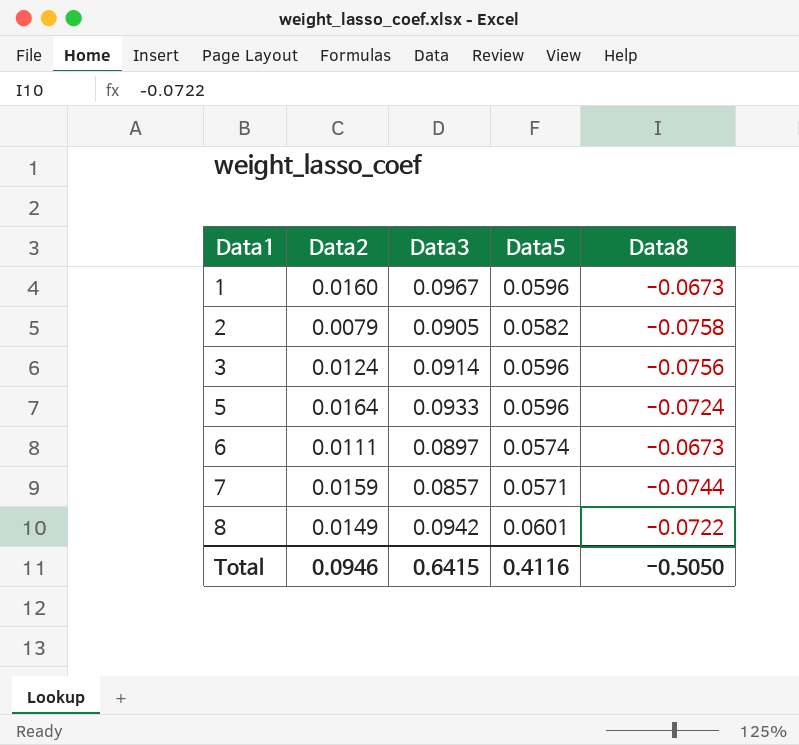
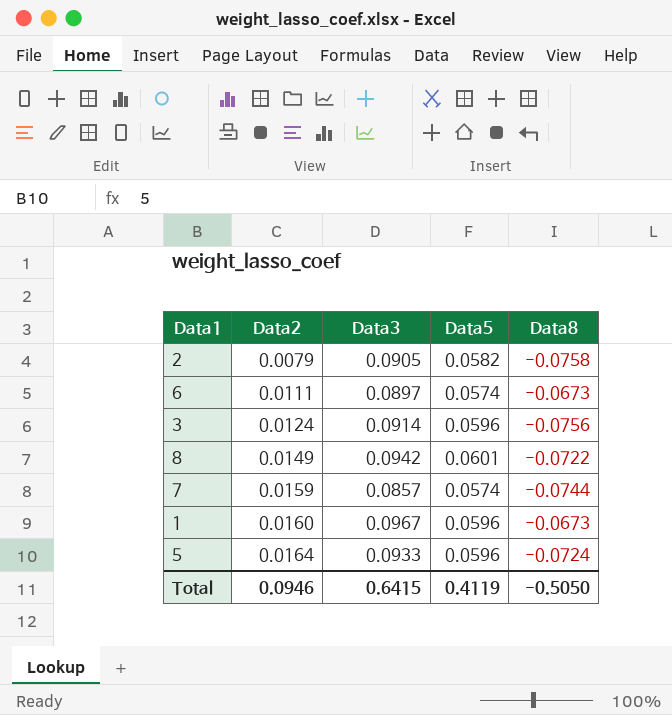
row order: Data1 ascending -> Data2 ascending
7 | Data5: 0.0571 -> 0.0574
Total | Data5: 0.4116 -> 0.4119

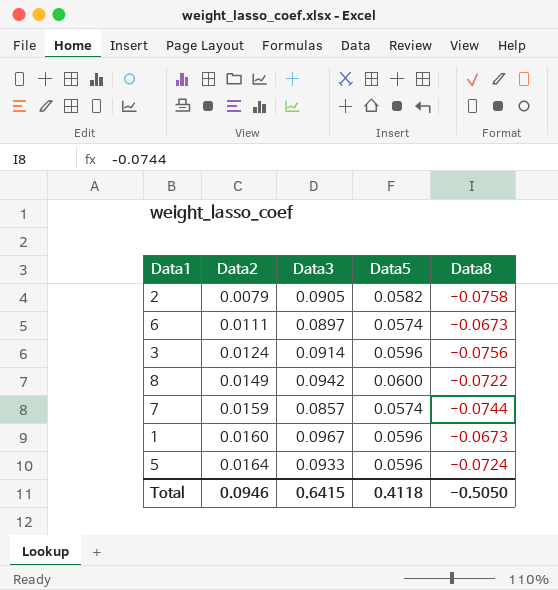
8 | Data5: 0.0601 -> 0.0600
Total | Data5: 0.4119 -> 0.4118

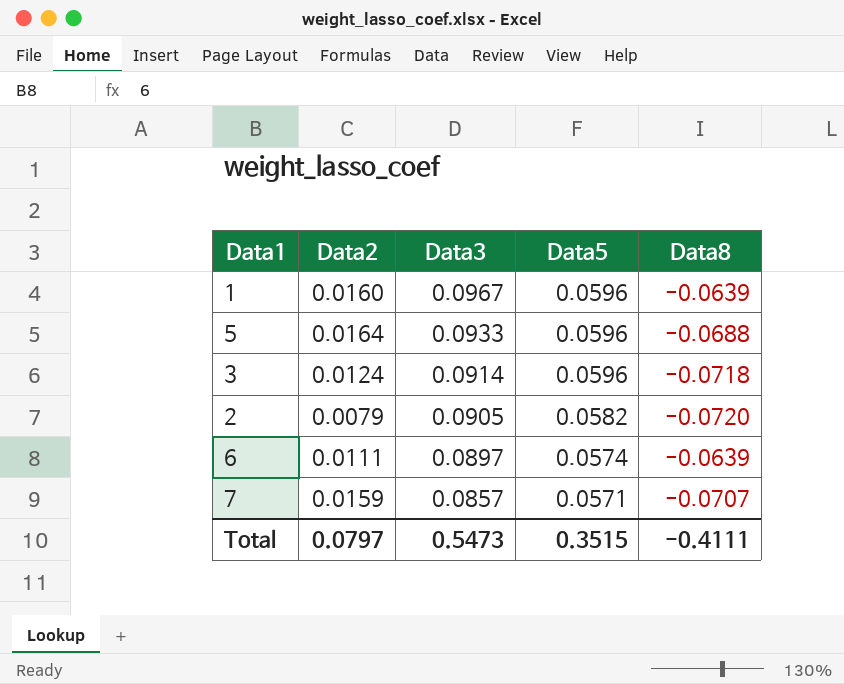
row order: Data2 ascending -> Data3 descending
row 8: 0.0149 | 0.0942 | 0.0600 | -0.0722 -> none
1 | Data8: -0.0673 -> -0.0639
5 | Data8: -0.0724 -> -0.0688
3 | Data8: -0.0756 -> -0.0718
2 | Data8: -0.0758 -> -0.0720
6 | Data8: -0.0673 -> -0.0639
7 | Data5: 0.0574 -> 0.0571
7 | Data8: -0.0744 -> -0.0707
Total | Data2: 0.0946 -> 0.0797
Total | Data3: 0.6415 -> 0.5473
Total | Data5: 0.4118 -> 0.3515
Total | Data8: -0.5050 -> -0.4111

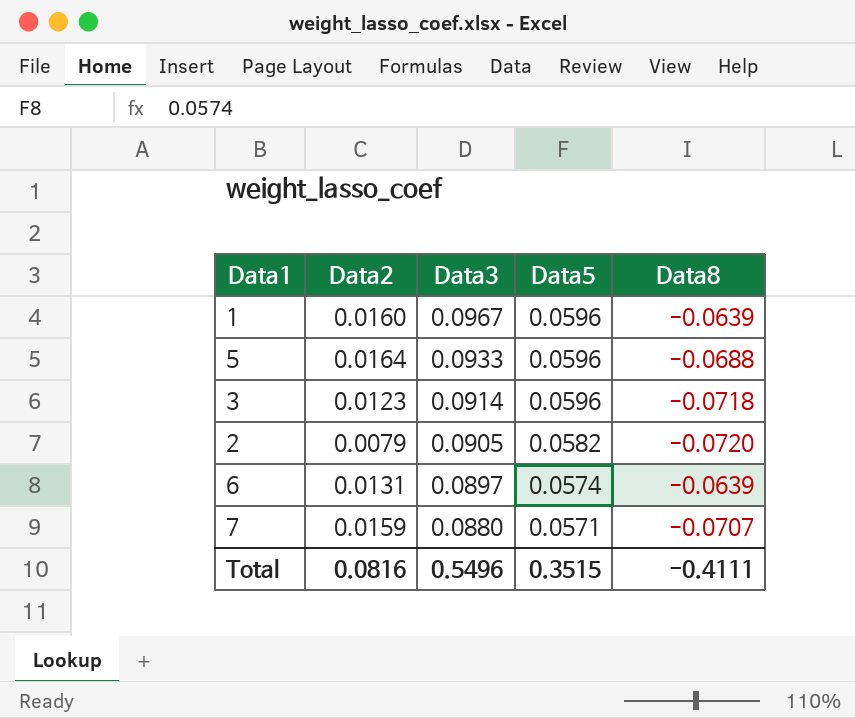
3 | Data2: 0.0124 -> 0.0123
6 | Data2: 0.0111 -> 0.0131
7 | Data3: 0.0857 -> 0.0880
Total | Data2: 0.0797 -> 0.0816
Total | Data3: 0.5473 -> 0.5496

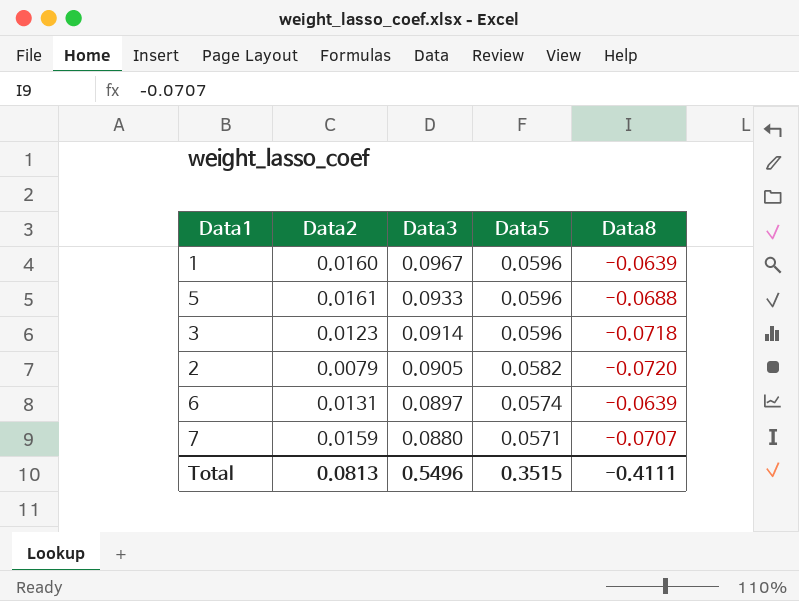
5 | Data2: 0.0164 -> 0.0161
Total | Data2: 0.0816 -> 0.0813

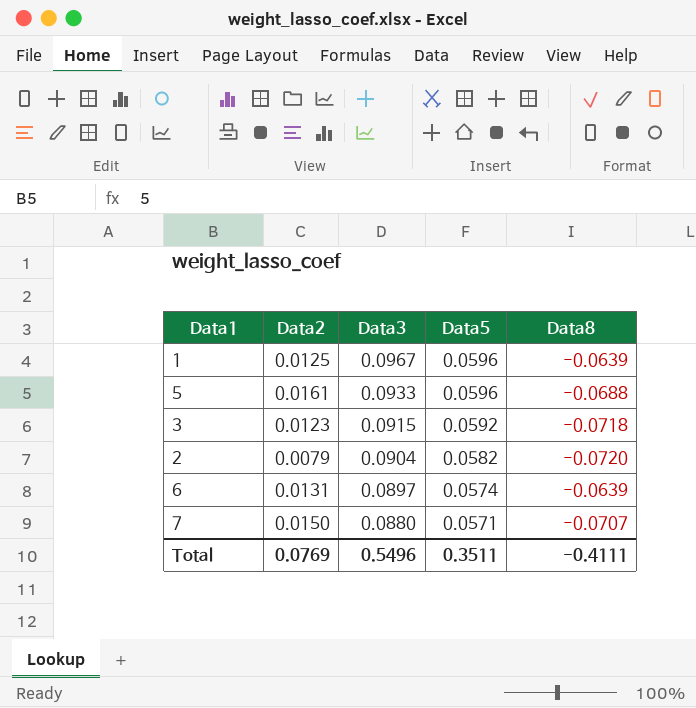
1 | Data2: 0.0160 -> 0.0125
3 | Data3: 0.0914 -> 0.0915
3 | Data5: 0.0596 -> 0.0592
2 | Data3: 0.0905 -> 0.0904
7 | Data2: 0.0159 -> 0.0150
Total | Data2: 0.0813 -> 0.0769
Total | Data5: 0.3515 -> 0.3511

